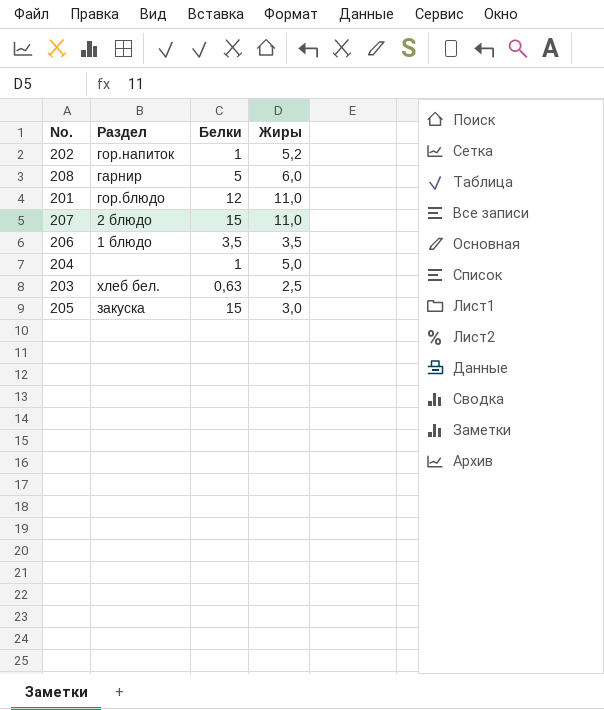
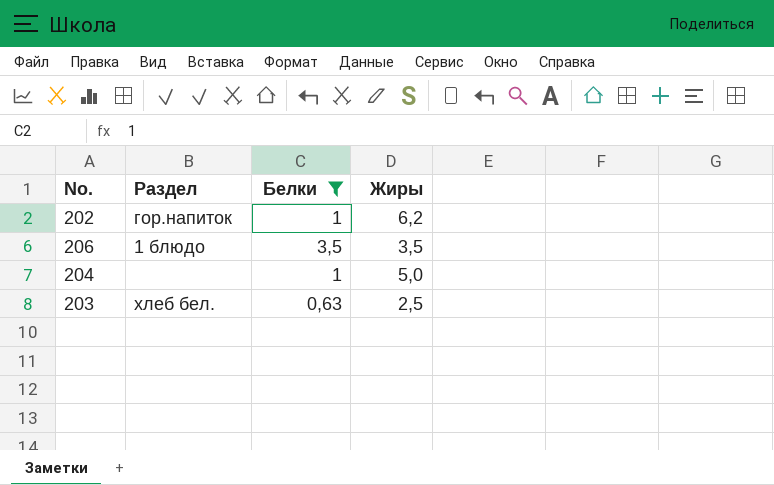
filter: none -> Белки <= 3,5
202 | Жиры: 5,2 -> 6,2

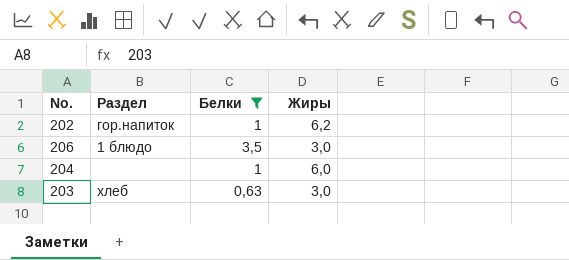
206 | Жиры: 3,5 -> 3,0
204 | Жиры: 5,0 -> 6,0
203 | Раздел: хлеб бел. -> хлеб
203 | Жиры: 2,5 -> 3,0

